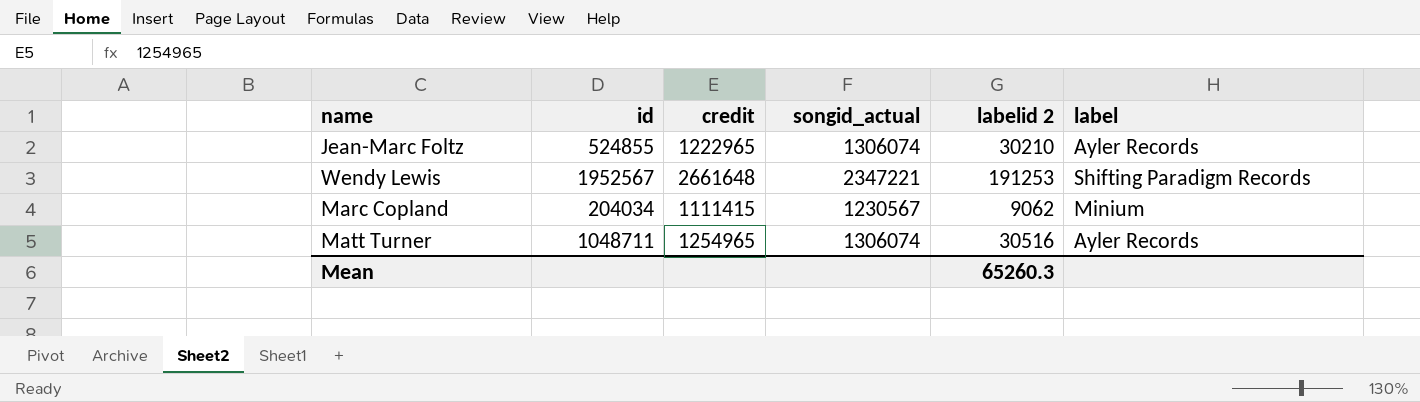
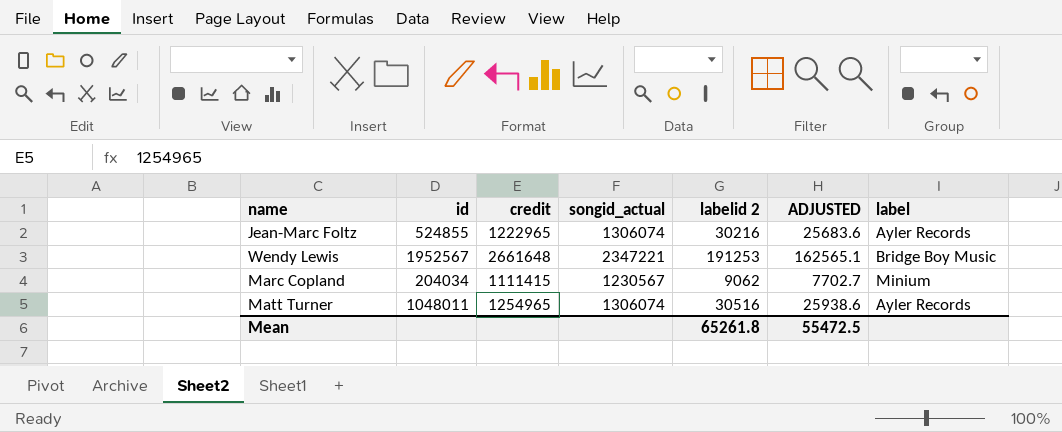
column ADJUSTED | formula: none -> [labelid 2] * 0.85
Jean-Marc Foltz | labelid 2: 30210 -> 30216
Wendy Lewis | label: Shifting Paradigm Records -> Bridge Boy Music
Matt Turner | id: 1048711 -> 1048011
Mean | labelid 2: 65260.3 -> 65261.8

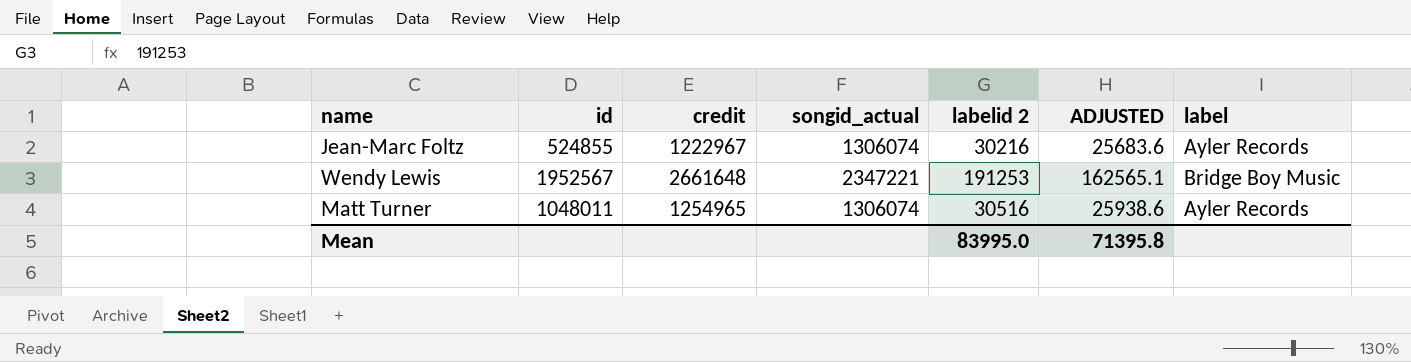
row Marc Copland: 204034 | 1111415 | 1230567 | 9062 | 7702.7 | Minium -> none
Jean-Marc Foltz | credit: 1222965 -> 1222967
Mean | labelid 2: 65261.8 -> 83995.0
Mean | ADJUSTED: 55472.5 -> 71395.8

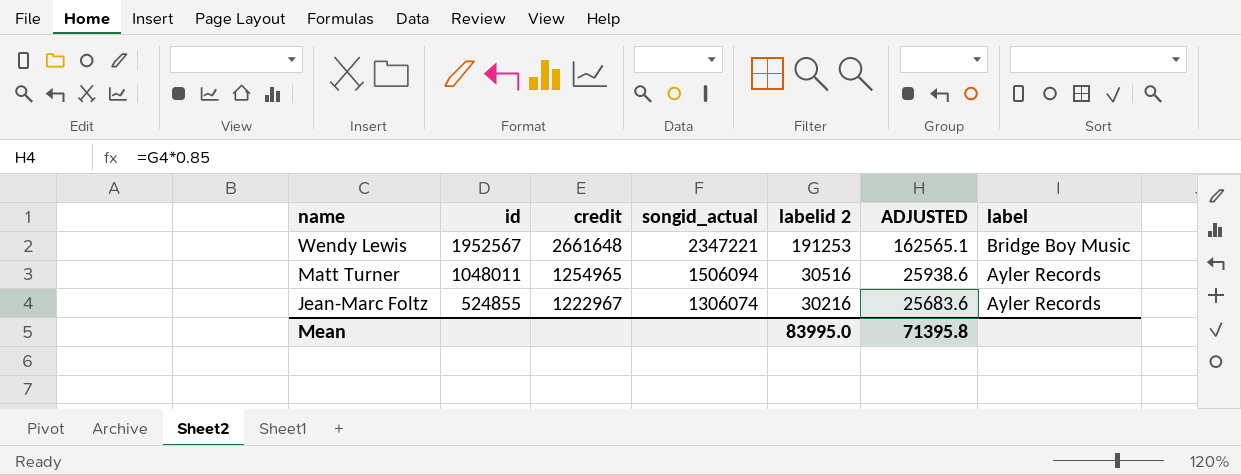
row order: none -> name descending
Matt Turner | songid_actual: 1306074 -> 1506094

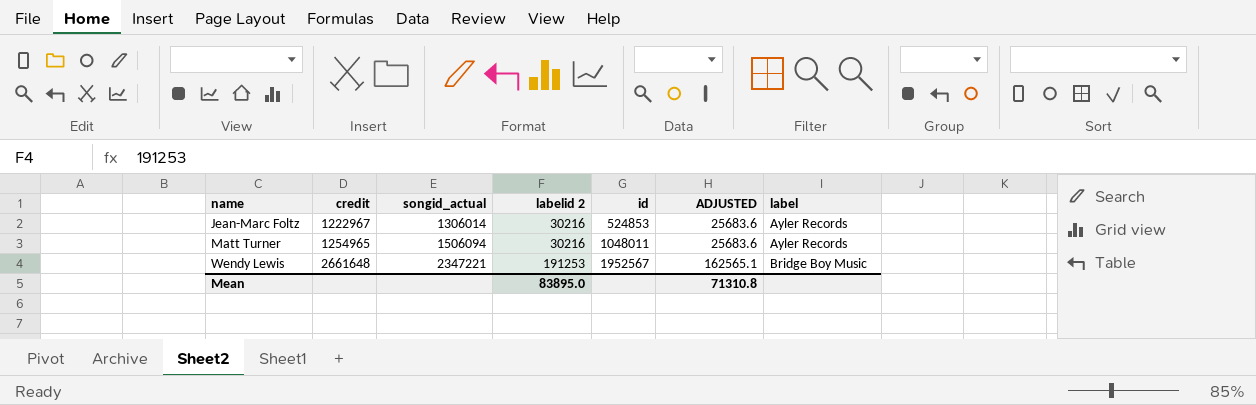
row order: name descending -> name ascending
column id | position: 2 -> 5
Jean-Marc Foltz | songid_actual: 1306074 -> 1306014
Jean-Marc Foltz | id: 524855 -> 524853
Matt Turner | labelid 2: 30516 -> 30216
Matt Turner | ADJUSTED: 25938.6 -> 25683.6
Mean | labelid 2: 83995.0 -> 83895.0
Mean | ADJUSTED: 71395.8 -> 71310.8

